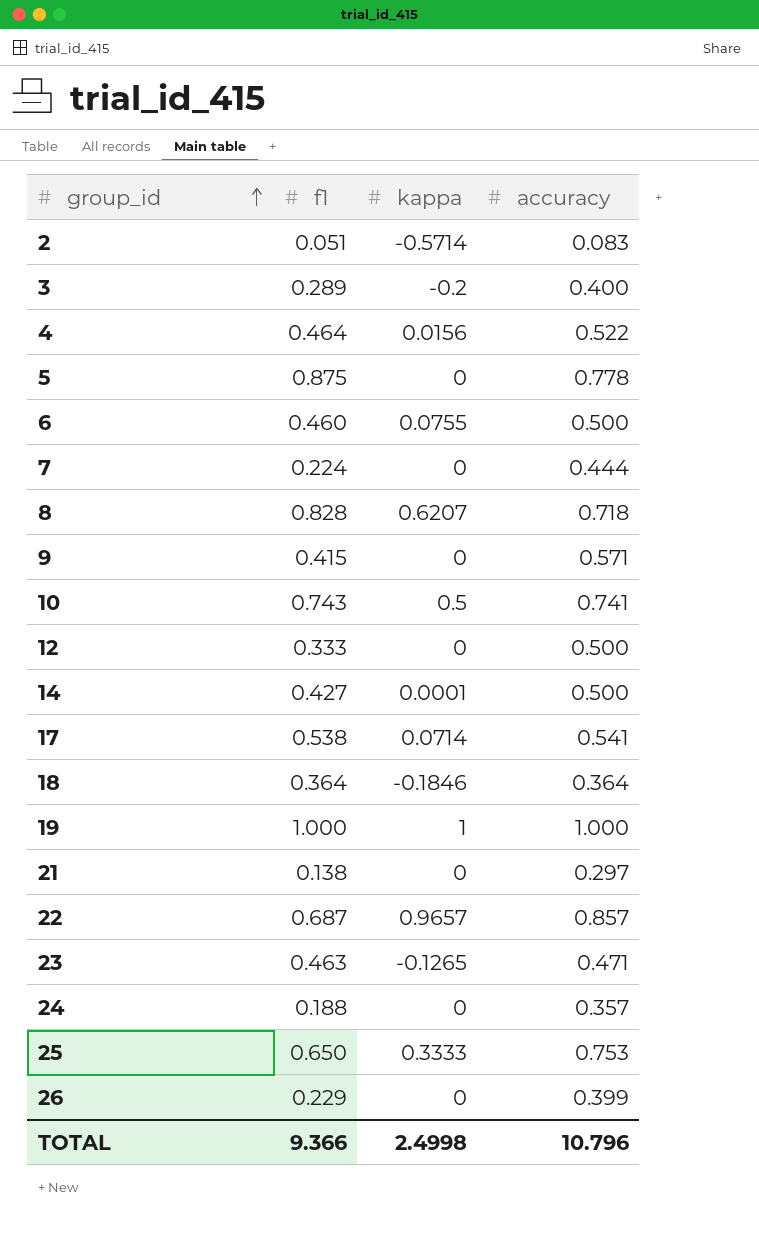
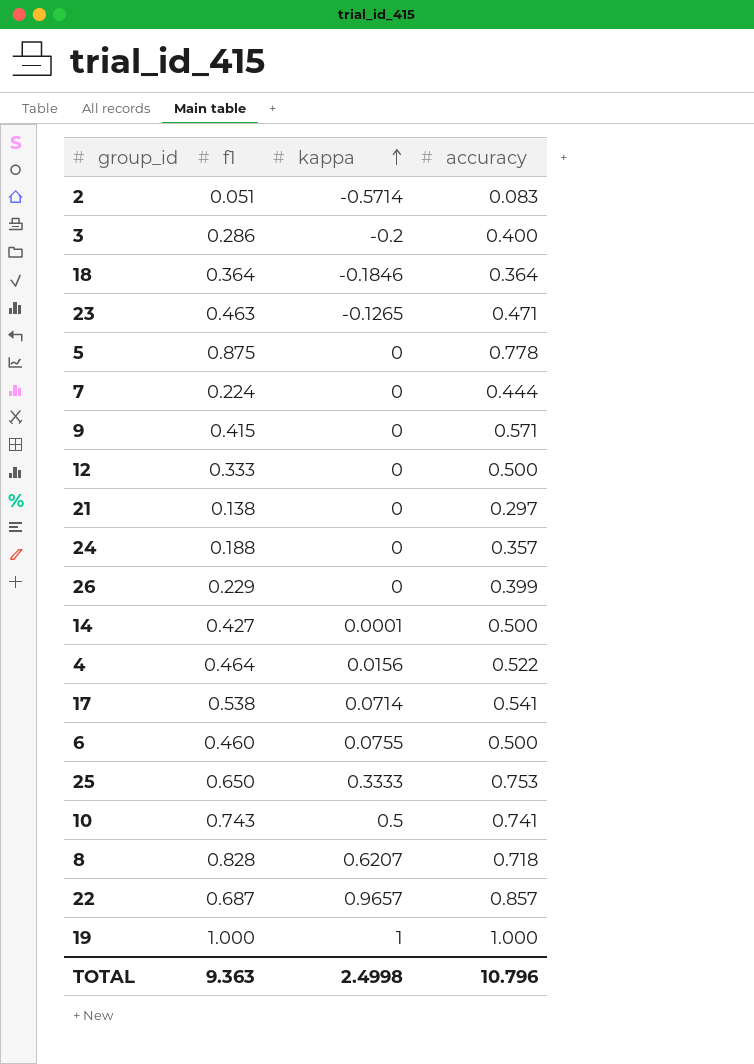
row order: group_id ascending -> kappa ascending
3 | f1: 0.289 -> 0.286
TOTAL | f1: 9.366 -> 9.363

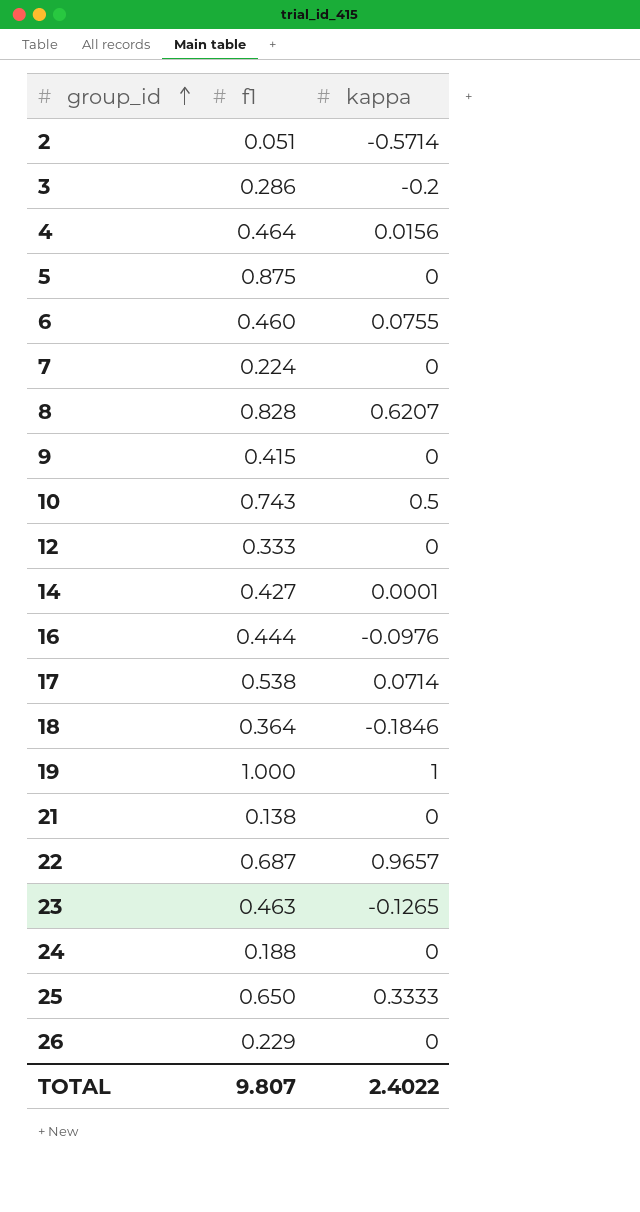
row order: kappa ascending -> group_id ascending
column accuracy | position: 4 -> none
row 16: none -> 0.444 | -0.0976
TOTAL | f1: 9.363 -> 9.807
TOTAL | kappa: 2.4998 -> 2.4022

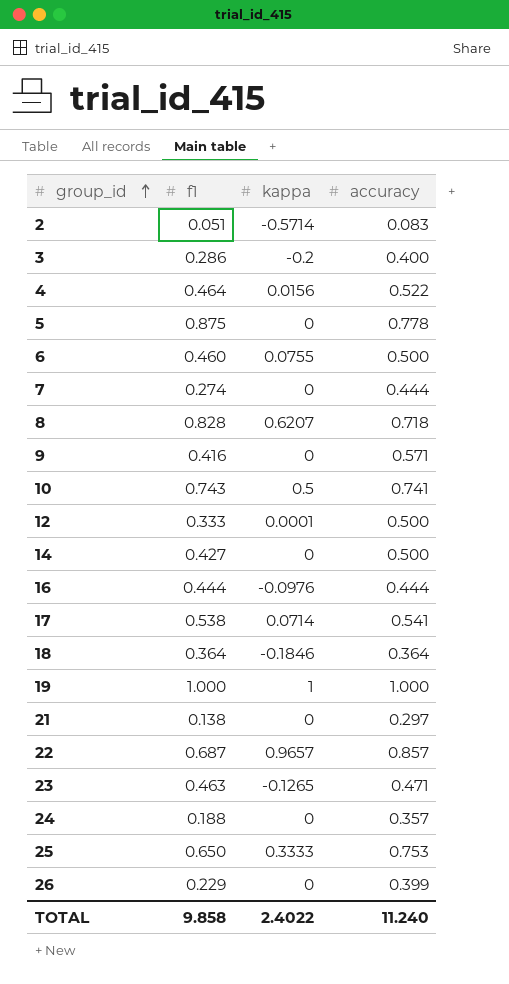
column accuracy | position: none -> 4
7 | f1: 0.224 -> 0.274
9 | f1: 0.415 -> 0.416
12 | kappa: 0 -> 0.0001
14 | kappa: 0.0001 -> 0
TOTAL | f1: 9.807 -> 9.858

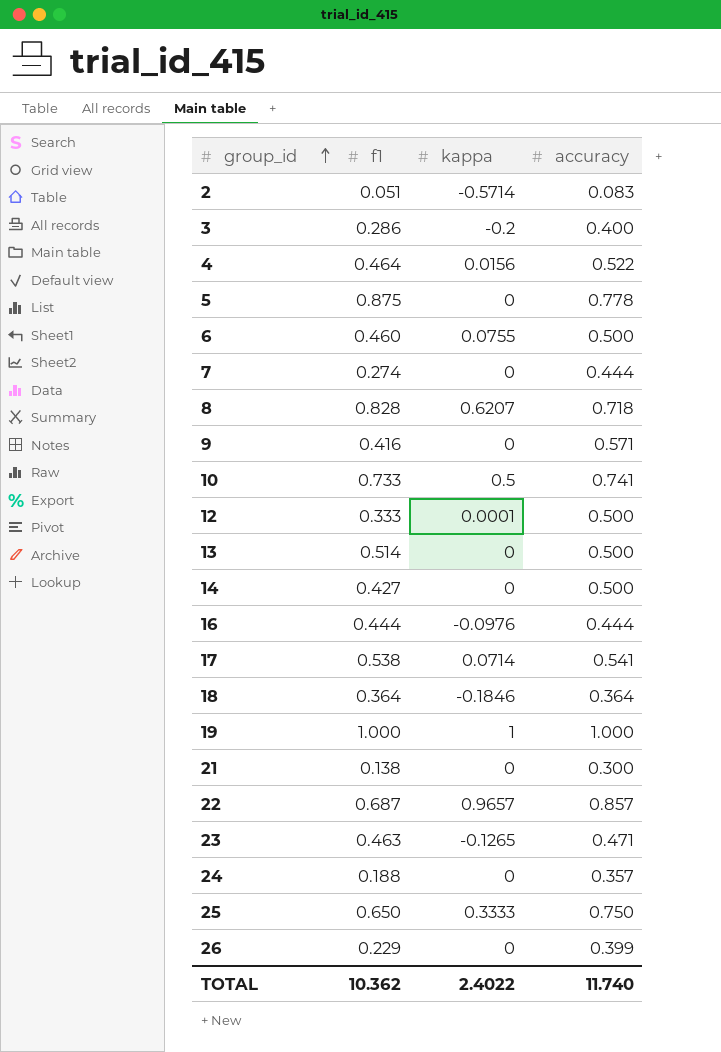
10 | f1: 0.743 -> 0.733
row 13: none -> 0.514 | 0 | 0.500
21 | accuracy: 0.297 -> 0.300
25 | accuracy: 0.753 -> 0.750
TOTAL | f1: 9.858 -> 10.362
TOTAL | accuracy: 11.240 -> 11.740

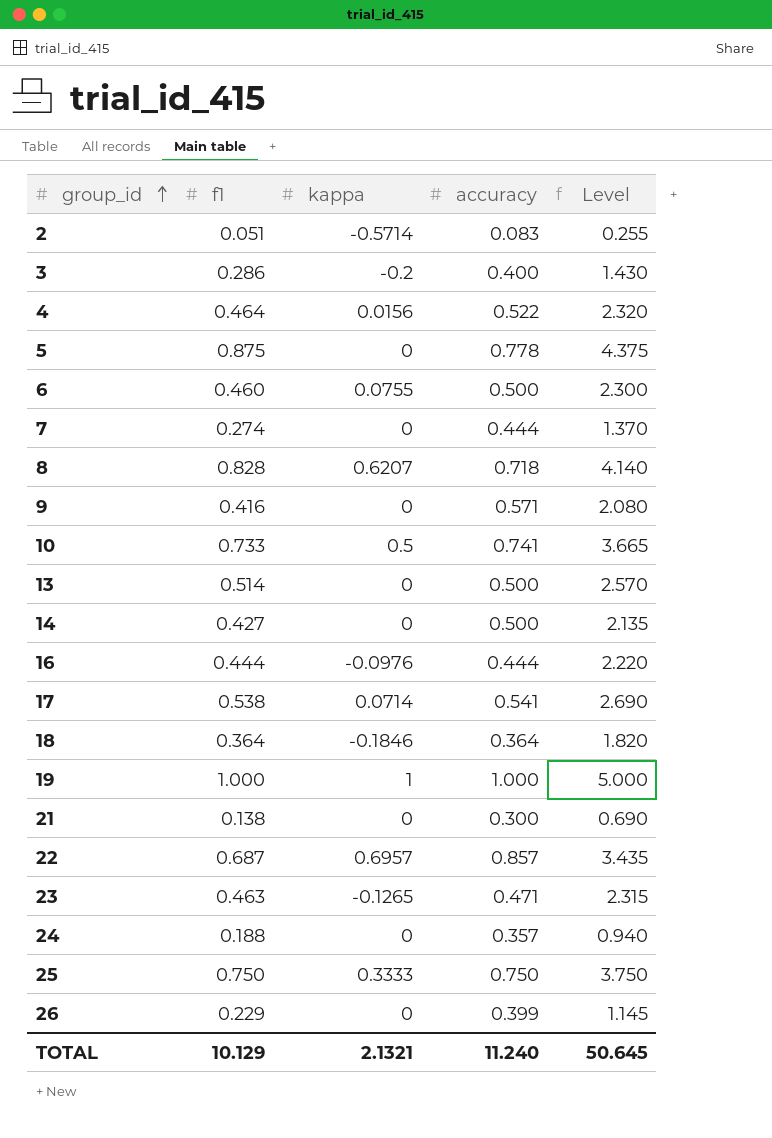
column Level | formula: none -> [f1] * 5
row 12: 0.333 | 0.0001 | 0.500 -> none
22 | kappa: 0.9657 -> 0.6957
25 | f1: 0.650 -> 0.750
TOTAL | f1: 10.362 -> 10.129
TOTAL | kappa: 2.4022 -> 2.1321
TOTAL | accuracy: 11.740 -> 11.240

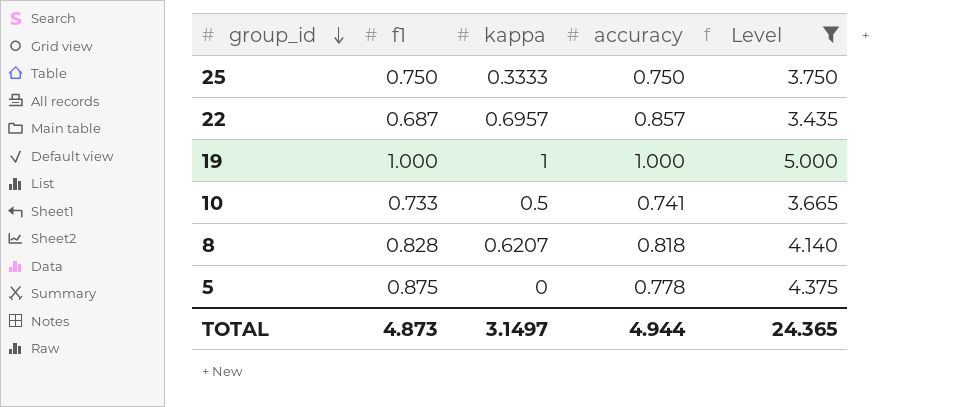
filter: none -> Level >= 3.435
row order: group_id ascending -> group_id descending
8 | accuracy: 0.718 -> 0.818
TOTAL | f1: 10.129 -> 4.873
TOTAL | kappa: 2.1321 -> 3.1497
TOTAL | accuracy: 11.240 -> 4.944
TOTAL | Level: 50.645 -> 24.365

